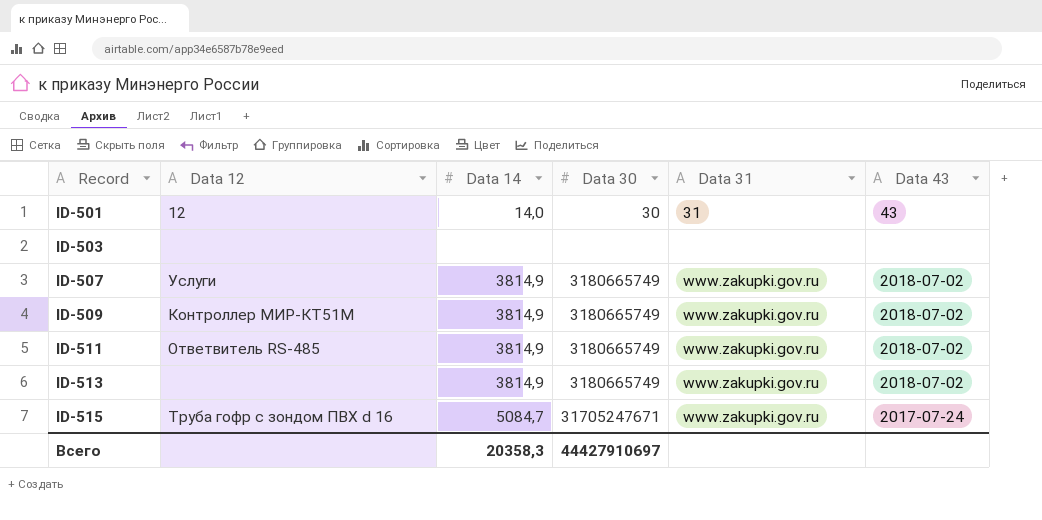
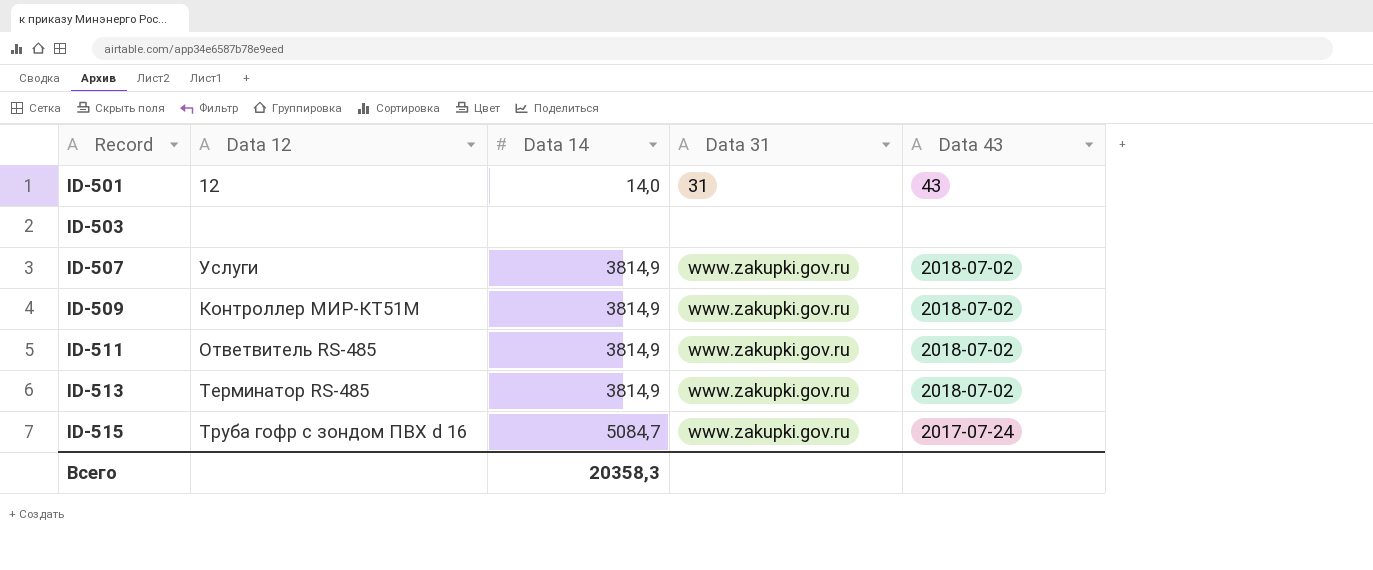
column Data 30 | position: 4 -> none
ID-513 | Data 12: none -> Терминатор RS-485

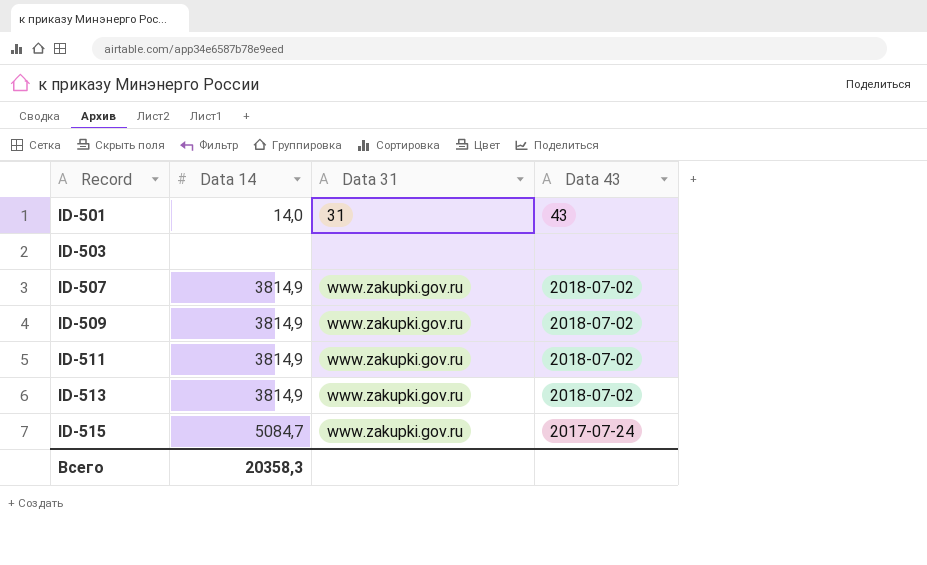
column Data 12 | position: 2 -> none

